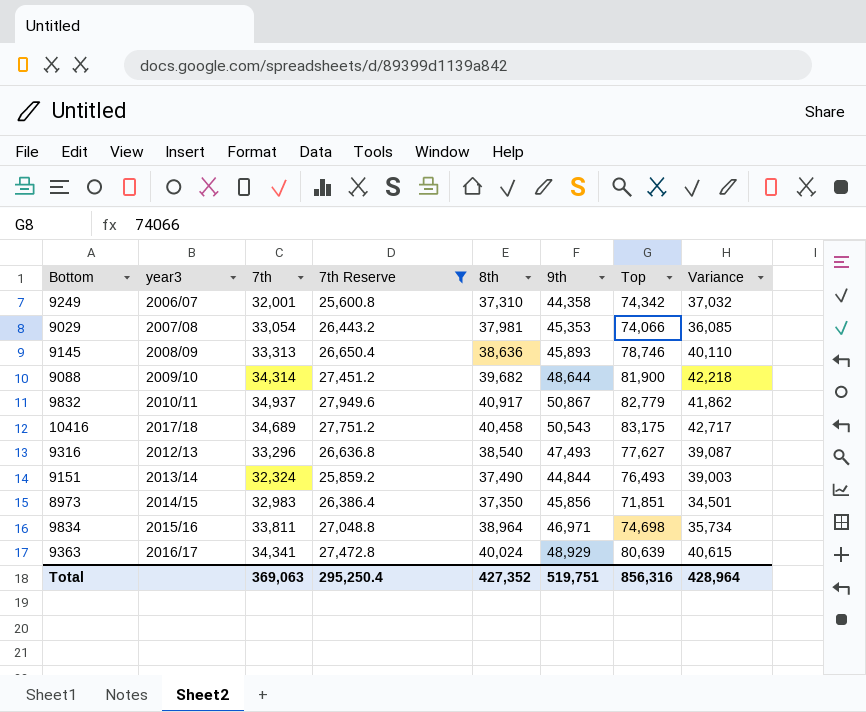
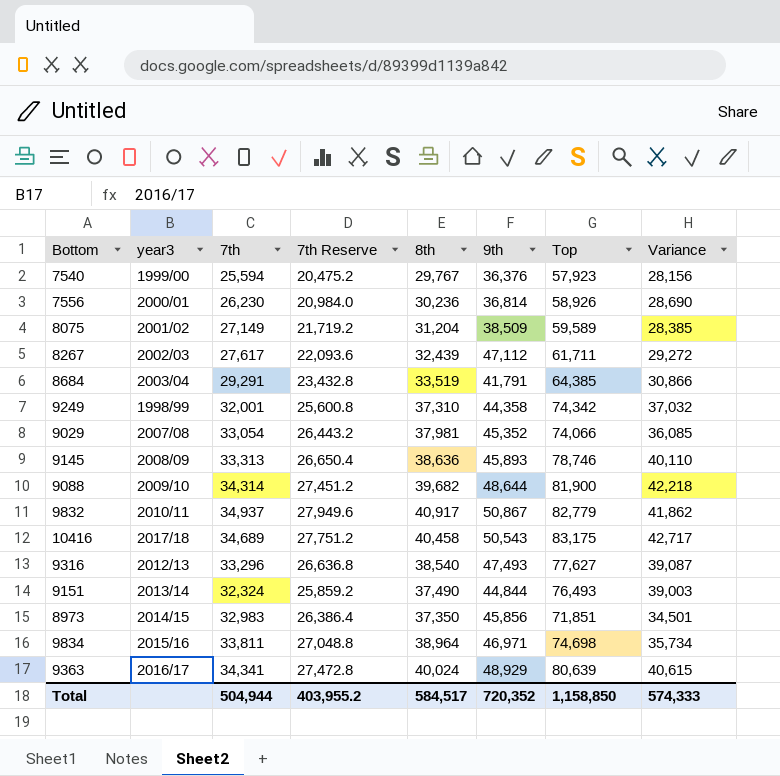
filter: 7th Reserve >= 25,600.8 -> none
9249 | year3: 2006/07 -> 1998/99
9029 | 9th: 45,353 -> 45,352
Total | 7th: 369,063 -> 504,944
Total | 7th Reserve: 295,250.4 -> 403,955.2
Total | 8th: 427,352 -> 584,517
Total | 9th: 519,751 -> 720,352
Total | Top: 856,316 -> 1,158,850
Total | Variance: 428,964 -> 574,333

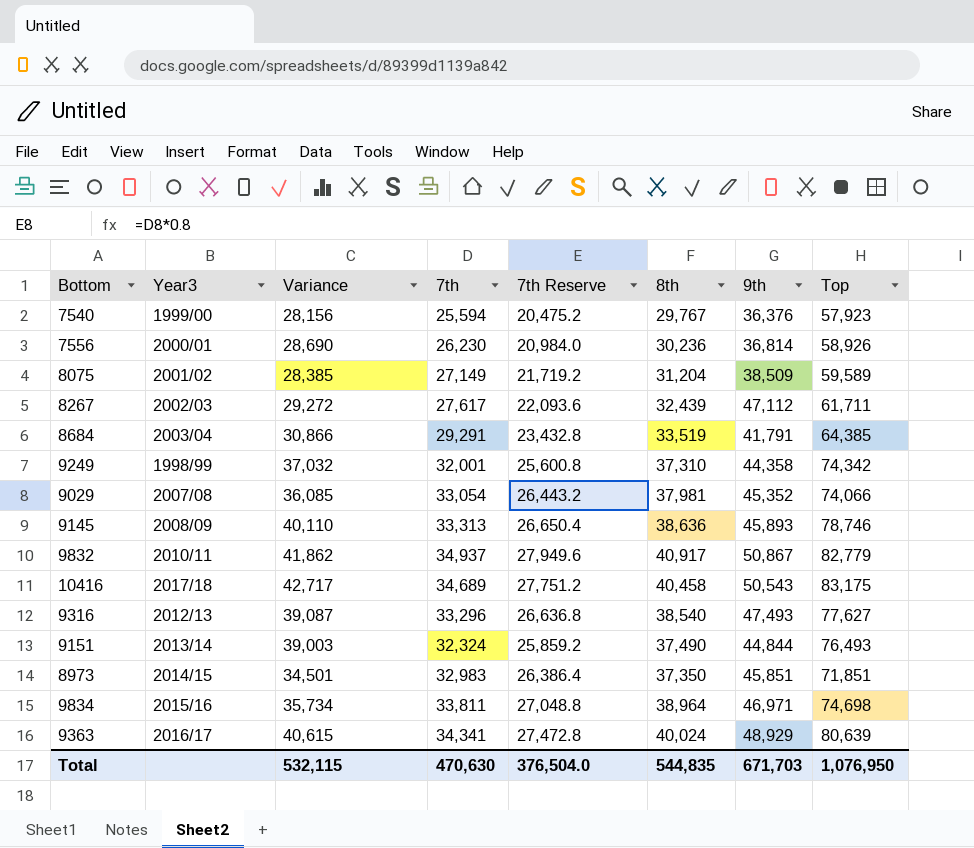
column name: year3 -> Year3
column Variance | position: 8 -> 3
row 9088: 2009/10 | 34,314 | 27,451.2 | 39,682 | 48,644 | 81,900 | 42,218 -> none
8973 | 9th: 45,856 -> 45,851
Total | Variance: 574,333 -> 532,115
Total | 7th: 504,944 -> 470,630
Total | 7th Reserve: 403,955.2 -> 376,504.0
Total | 8th: 584,517 -> 544,835
Total | 9th: 720,352 -> 671,703
Total | Top: 1,158,850 -> 1,076,950

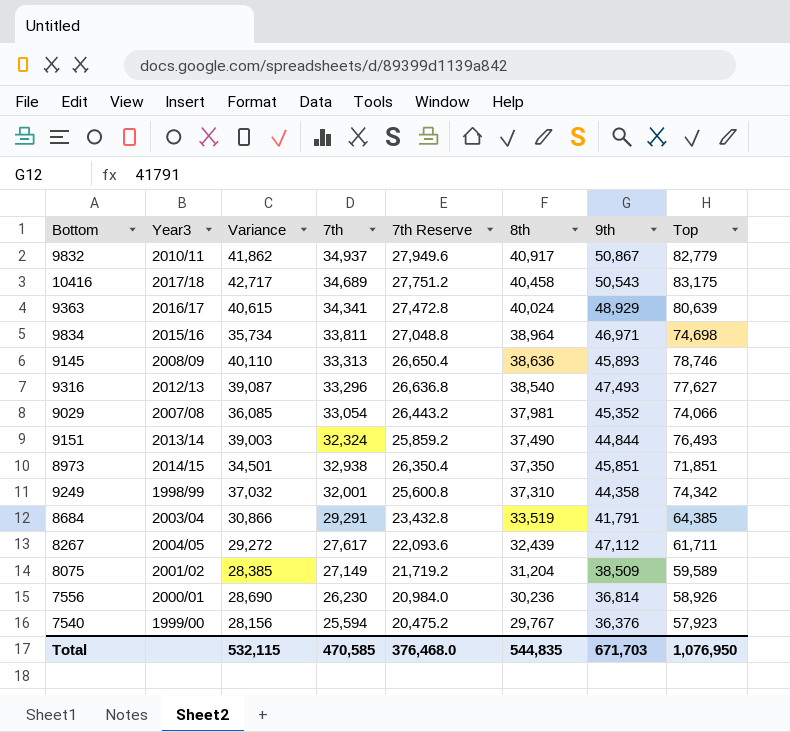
row order: none -> 8th descending
8973 | 7th: 32,983 -> 32,938
8973 | 7th Reserve: 26,386.4 -> 26,350.4
8267 | Year3: 2002/03 -> 2004/05
Total | 7th: 470,630 -> 470,585
Total | 7th Reserve: 376,504.0 -> 376,468.0

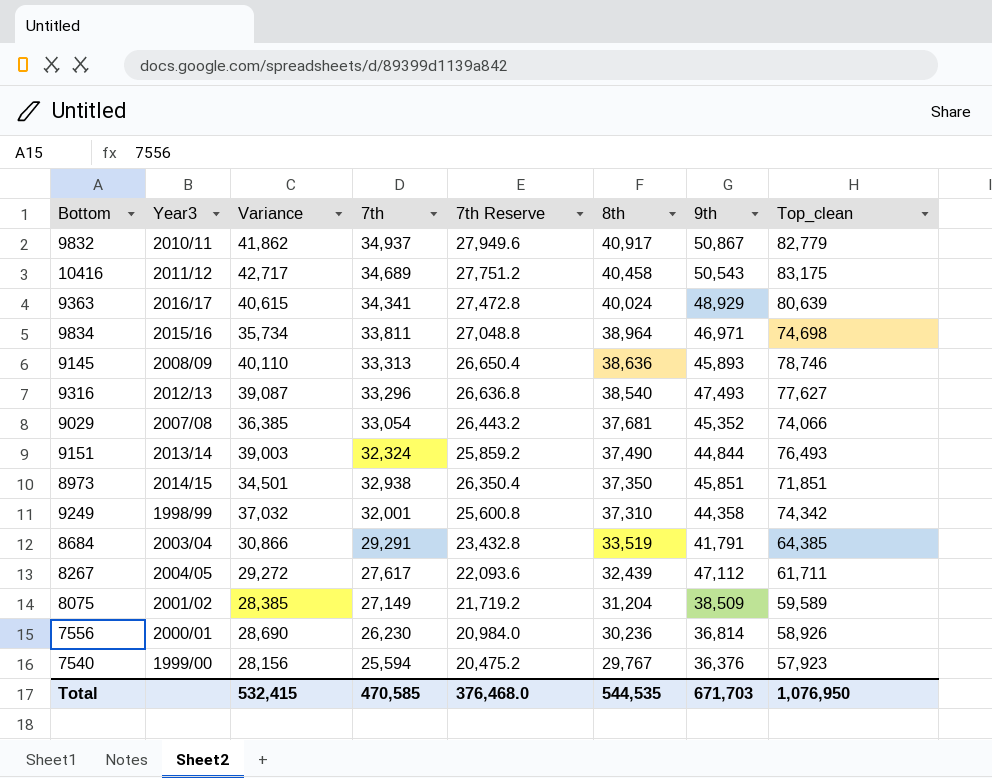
column name: Top -> Top_clean
10416 | Year3: 2017/18 -> 2011/12
9029 | Variance: 36,085 -> 36,385
9029 | 8th: 37,981 -> 37,681
Total | Variance: 532,115 -> 532,415
Total | 8th: 544,835 -> 544,535

